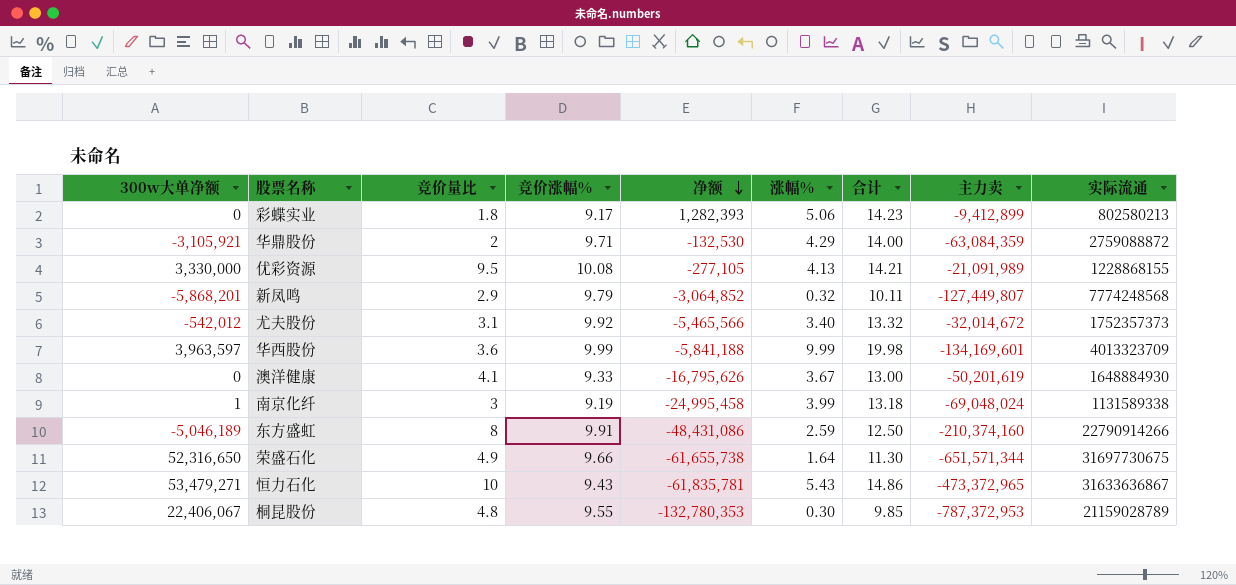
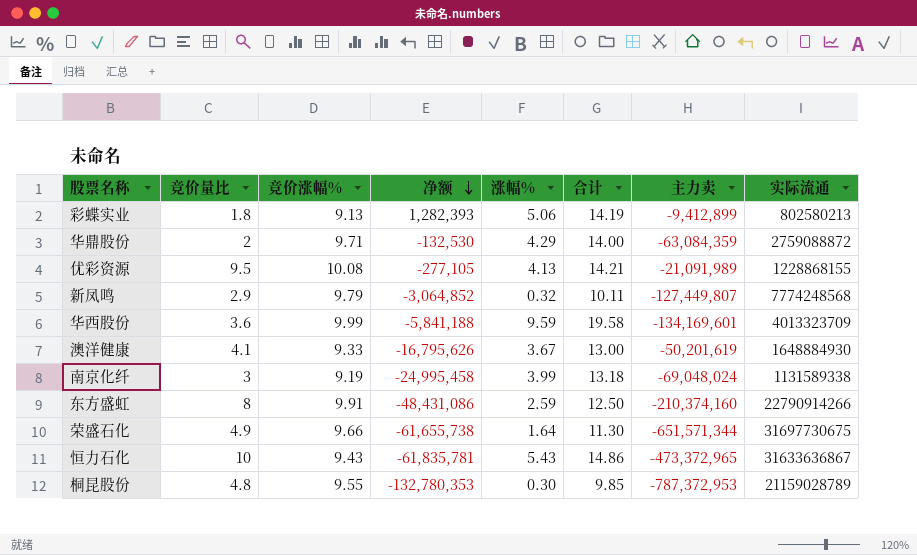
column 300w大单净额 | position: 1 -> none
row 尤夫股份: -542,012 | 3.1 | 9.92 | -5,465,566 | 3.40 | 13.32 | -32,014,672 | 1752357373 -> none
彩蝶实业 | 竞价涨幅%: 9.17 -> 9.13
彩蝶实业 | 合计: 14.23 -> 14.19
华西股份 | 涨幅%: 9.99 -> 9.59
华西股份 | 合计: 19.98 -> 19.58

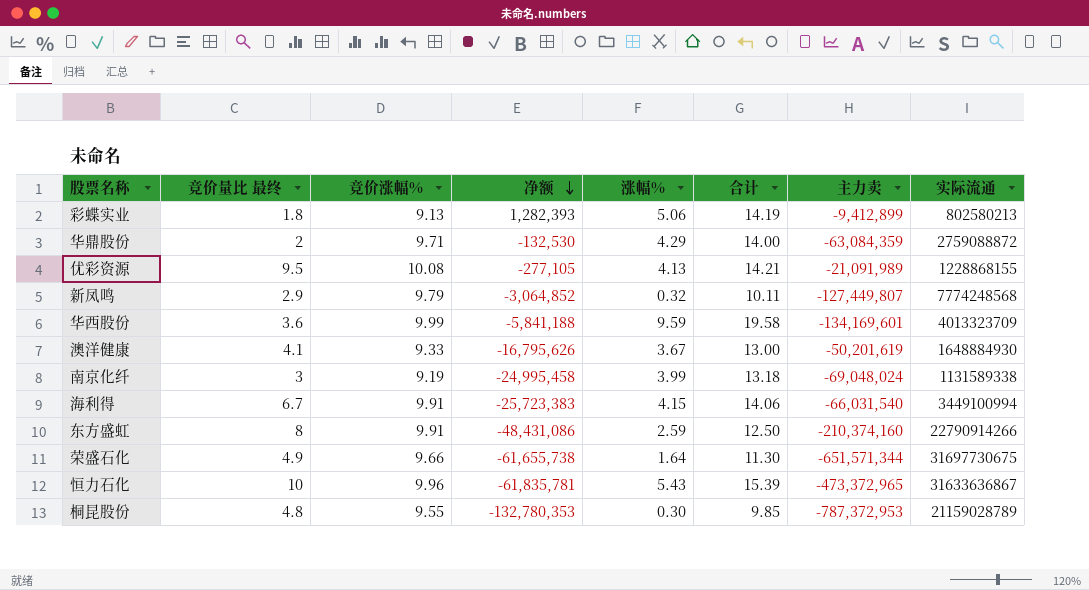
column name: 竞价量比 -> 竞价量比 最终
row 海利得: none -> 6.7 | 9.91 | -25,723,383 | 4.15 | 14.06 | -66,031,540 | 3449100994
恒力石化 | 竞价涨幅%: 9.43 -> 9.96
恒力石化 | 合计: 14.86 -> 15.39

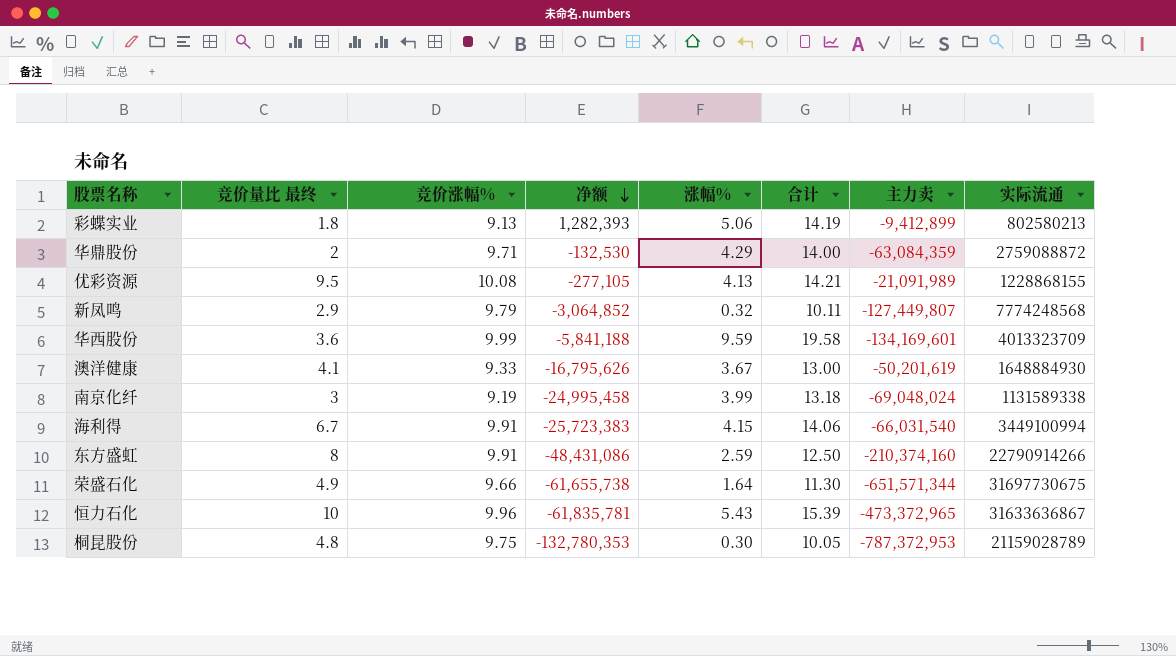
桐昆股份 | 竞价涨幅%: 9.55 -> 9.75
桐昆股份 | 合计: 9.85 -> 10.05

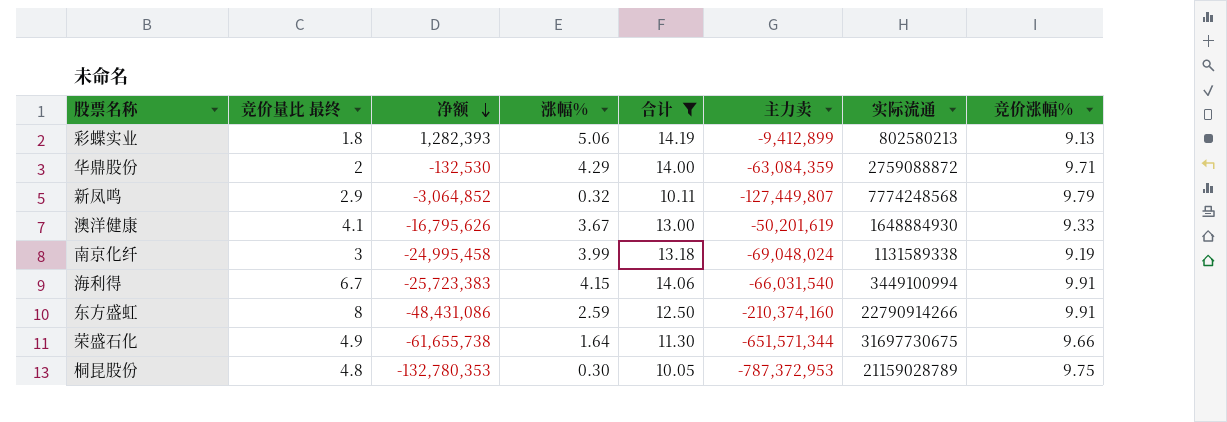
filter: none -> 合计 <= 14.19
column 竞价涨幅% | position: 3 -> 8

